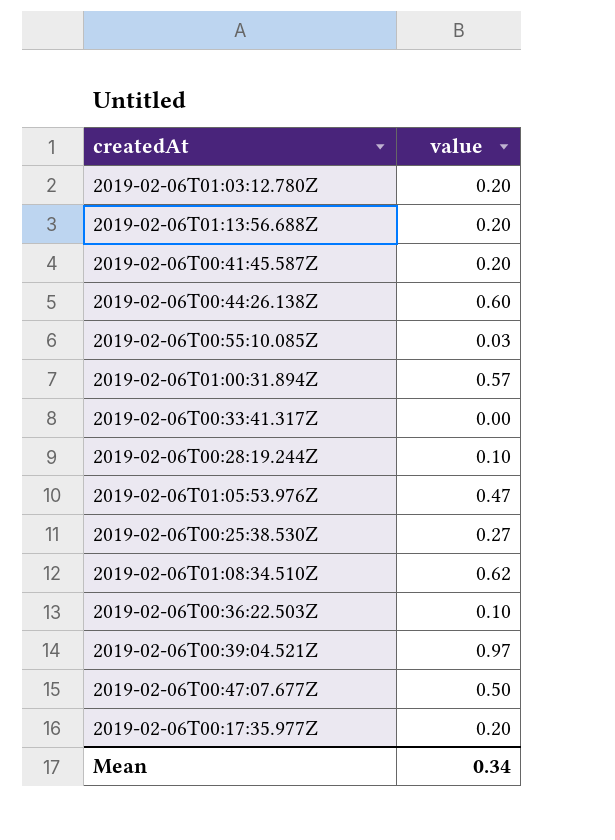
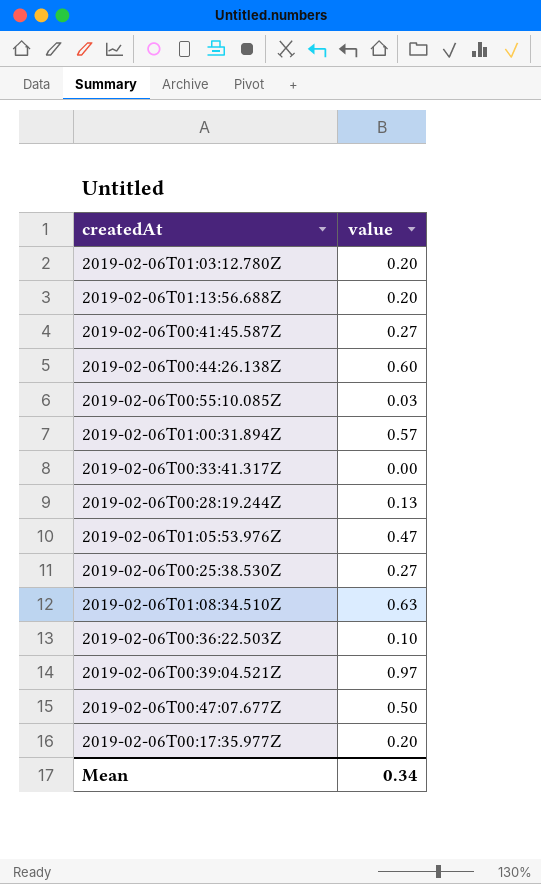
2019-02-06T00:41:45.587Z | value: 0.20 -> 0.27
2019-02-06T00:28:19.244Z | value: 0.10 -> 0.13
2019-02-06T01:08:34.510Z | value: 0.62 -> 0.63

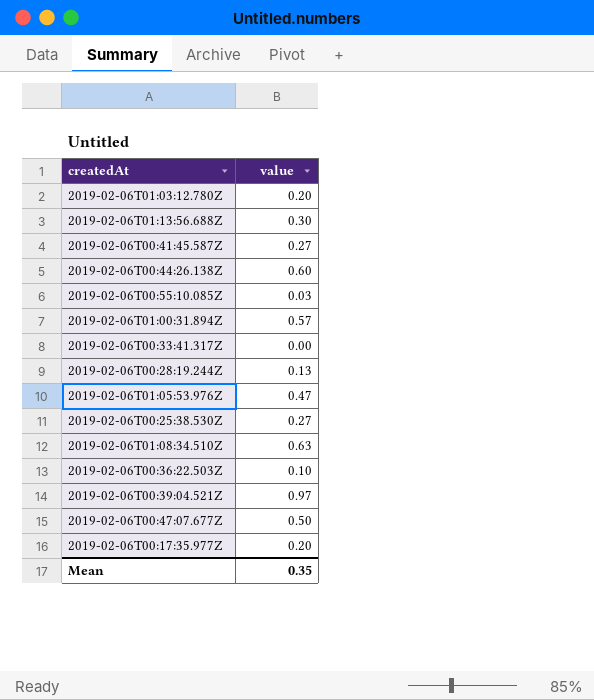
2019-02-06T01:13:56.688Z | value: 0.20 -> 0.30
Mean | value: 0.34 -> 0.35

